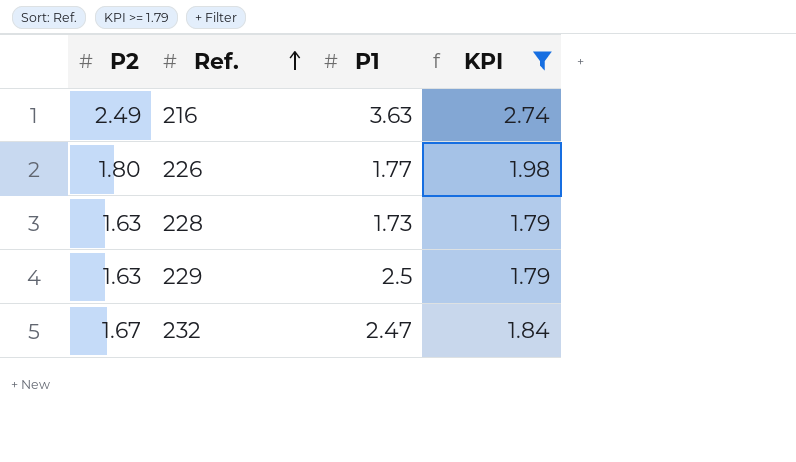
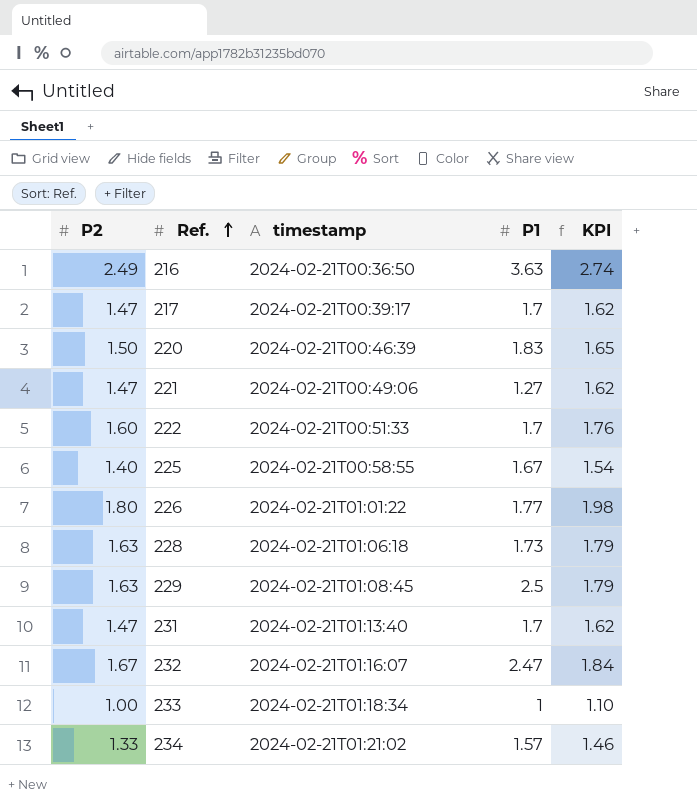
filter: KPI >= 1.79 -> none
column timestamp | position: none -> 3

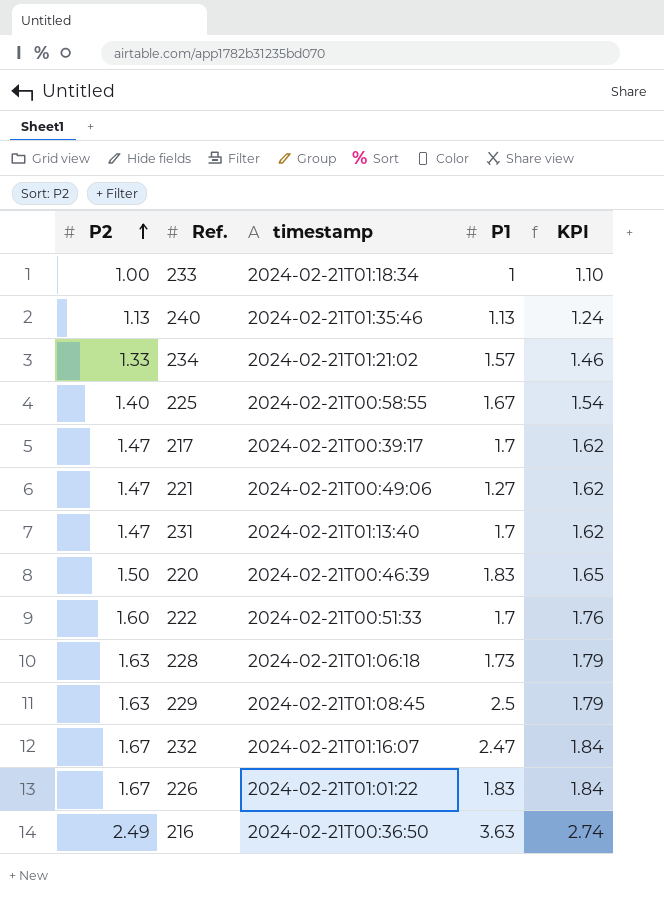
row order: Ref. ascending -> P2 ascending
row 240: none -> 1.13 | 2024-02-21T01:35:46 | 1.13 | 1.24
226 | P2: 1.80 -> 1.67
226 | P1: 1.77 -> 1.83
226 | KPI: 1.98 -> 1.84

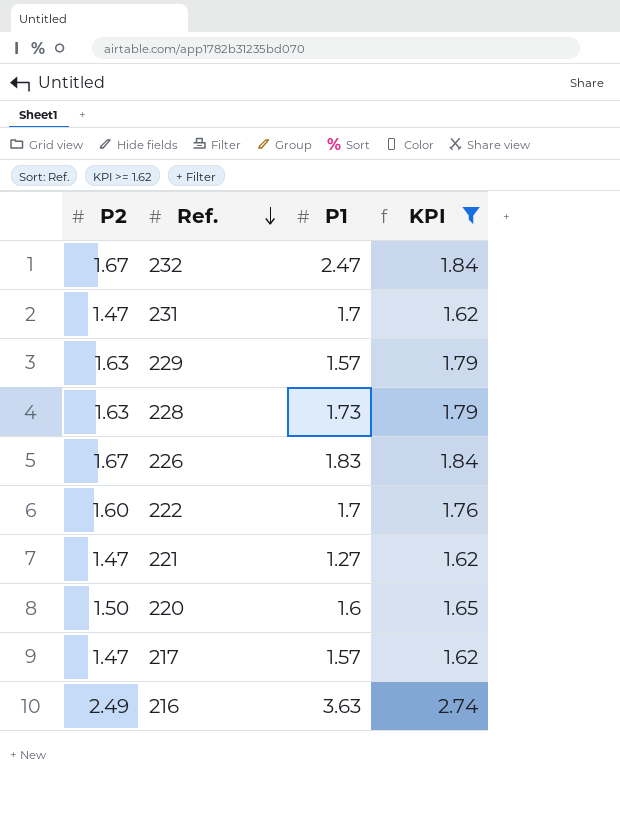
filter: none -> KPI >= 1.62
row order: P2 ascending -> Ref. descending
column timestamp | position: 3 -> none
229 | P1: 2.5 -> 1.57
220 | P1: 1.83 -> 1.6
217 | P1: 1.7 -> 1.57

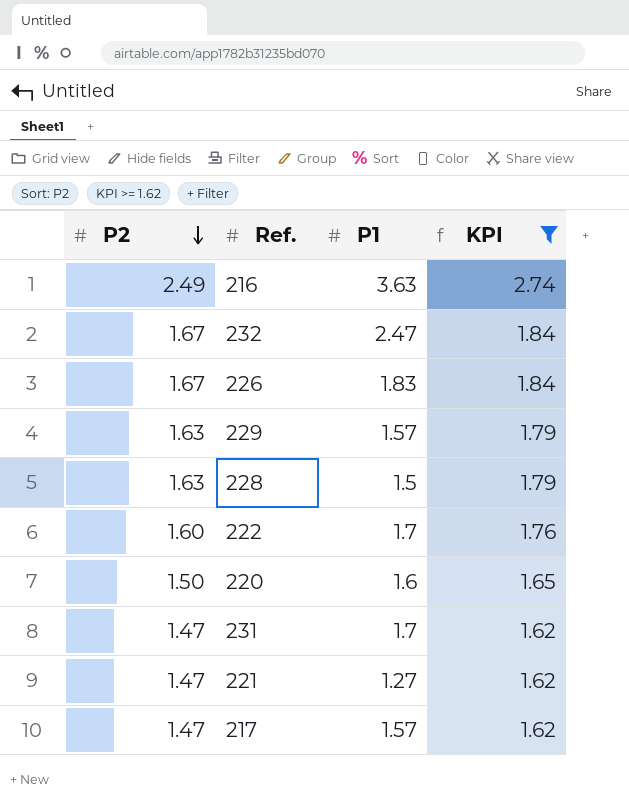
row order: Ref. descending -> P2 descending
228 | P1: 1.73 -> 1.5

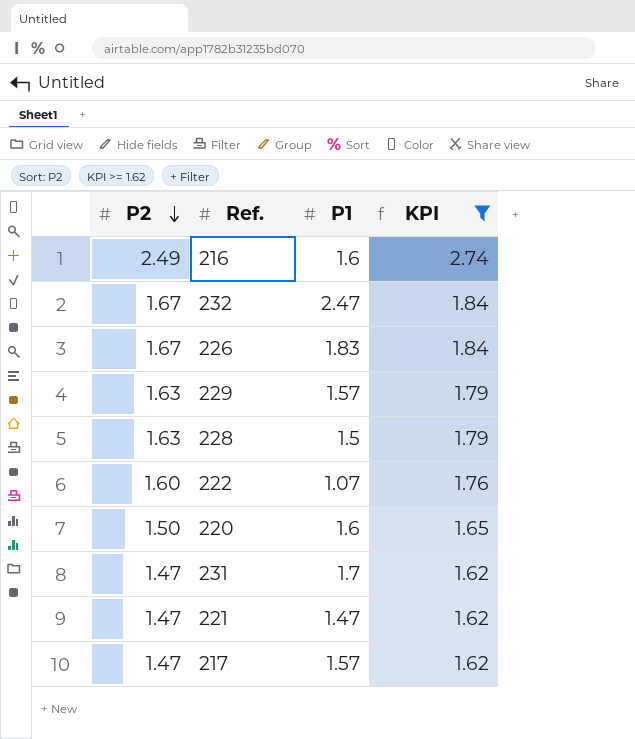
216 | P1: 3.63 -> 1.6
222 | P1: 1.7 -> 1.07
221 | P1: 1.27 -> 1.47

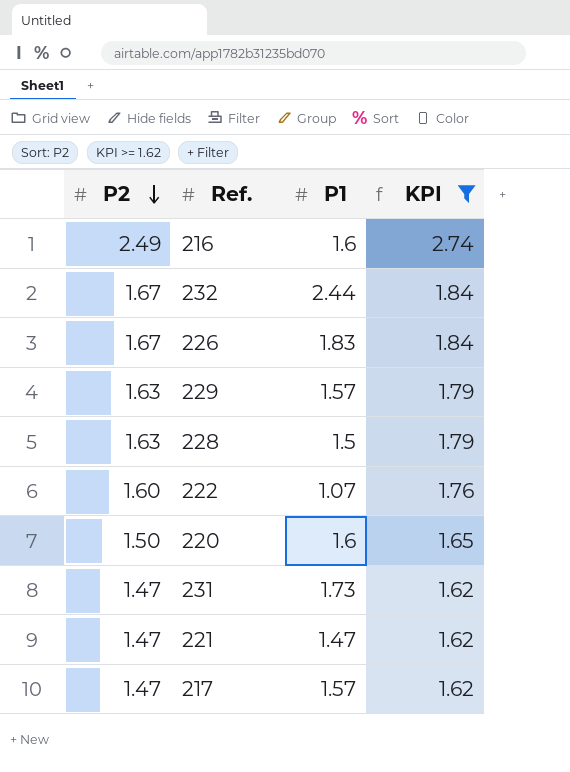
232 | P1: 2.47 -> 2.44
231 | P1: 1.7 -> 1.73

